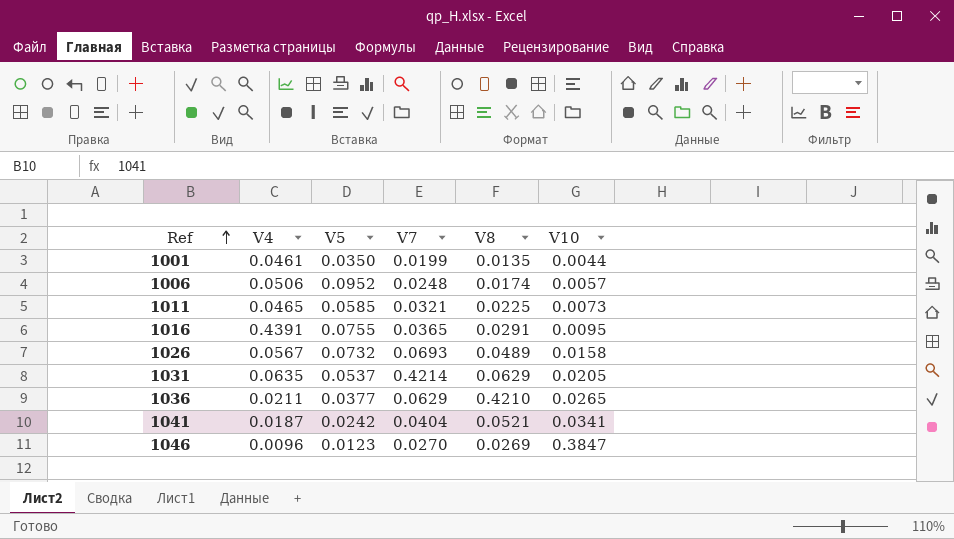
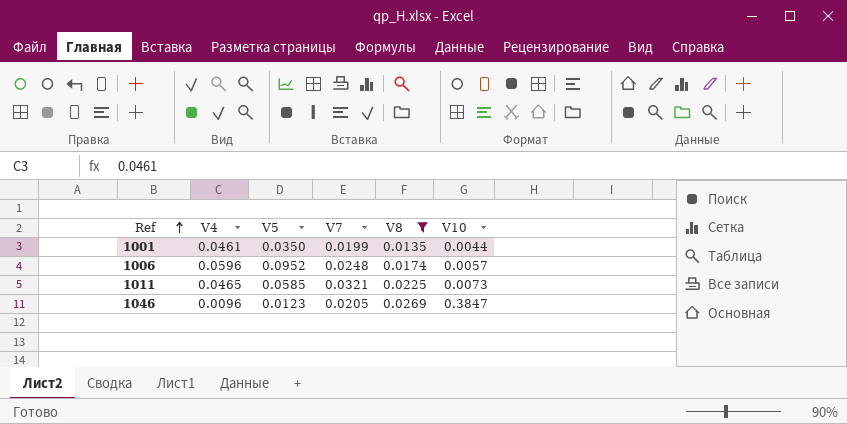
filter: none -> V8 <= 0.0269
1006 | V4: 0.0506 -> 0.0596
1046 | V7: 0.0270 -> 0.0205

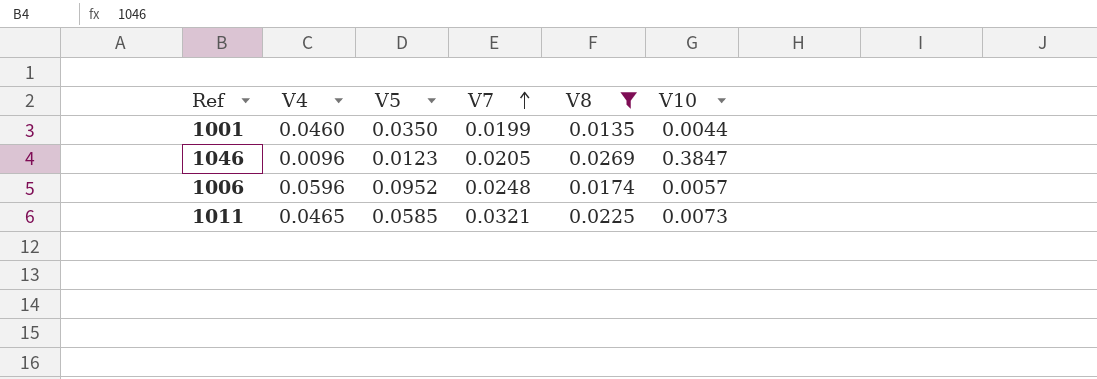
row order: Ref ascending -> V7 ascending
1001 | V4: 0.0461 -> 0.0460

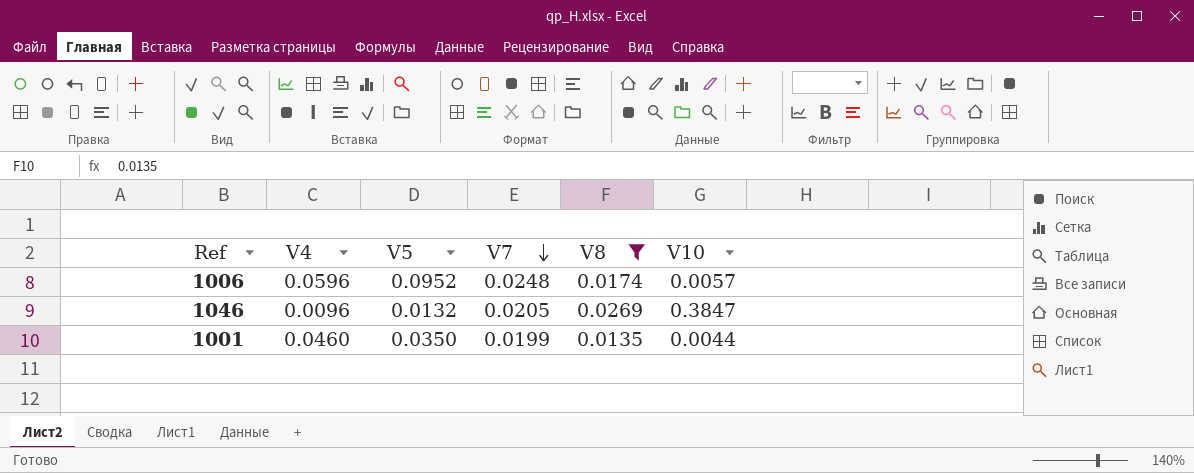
row order: V7 ascending -> V7 descending
row 1011: 0.0465 | 0.0585 | 0.0321 | 0.0225 | 0.0073 -> none
1046 | V5: 0.0123 -> 0.0132

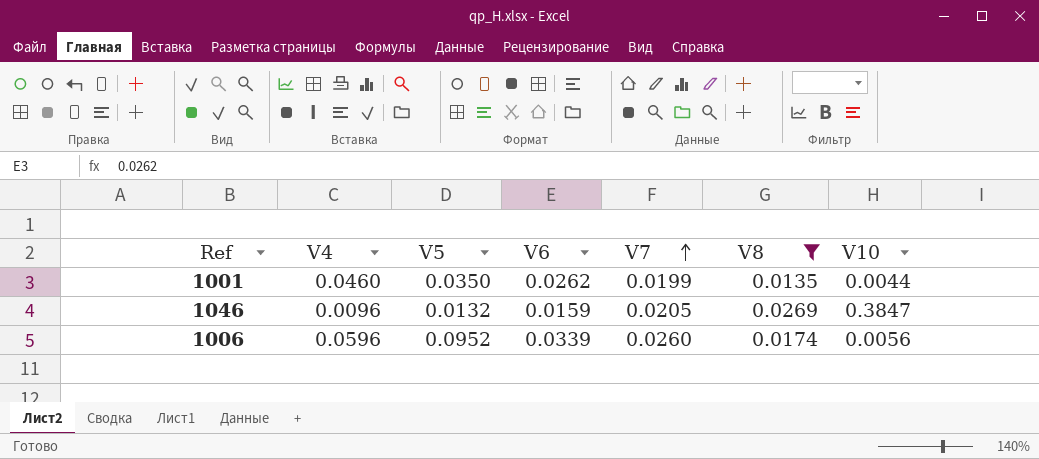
row order: V7 descending -> V7 ascending
column V6 | position: none -> 4
1006 | V7: 0.0248 -> 0.0260
1006 | V10: 0.0057 -> 0.0056

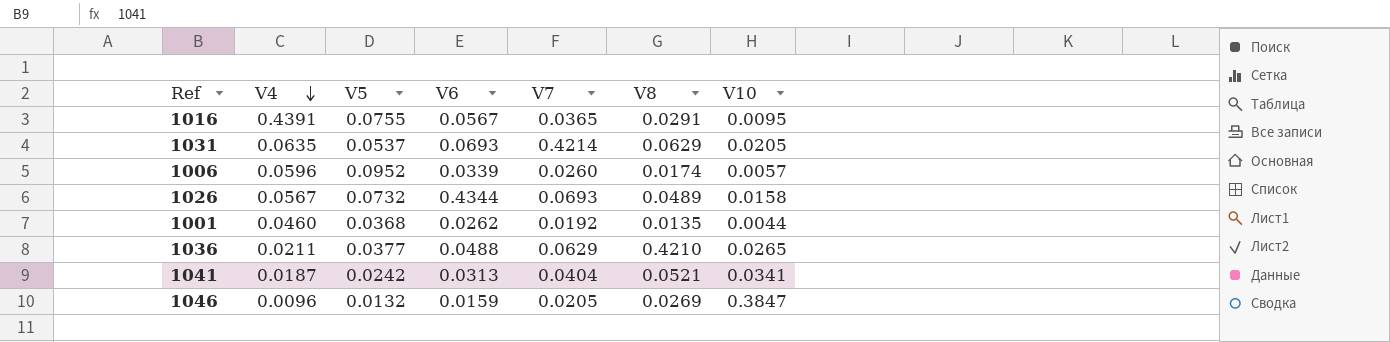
filter: V8 <= 0.0269 -> none
row order: V7 ascending -> V4 descending
1006 | V10: 0.0056 -> 0.0057
1001 | V5: 0.0350 -> 0.0368
1001 | V7: 0.0199 -> 0.0192

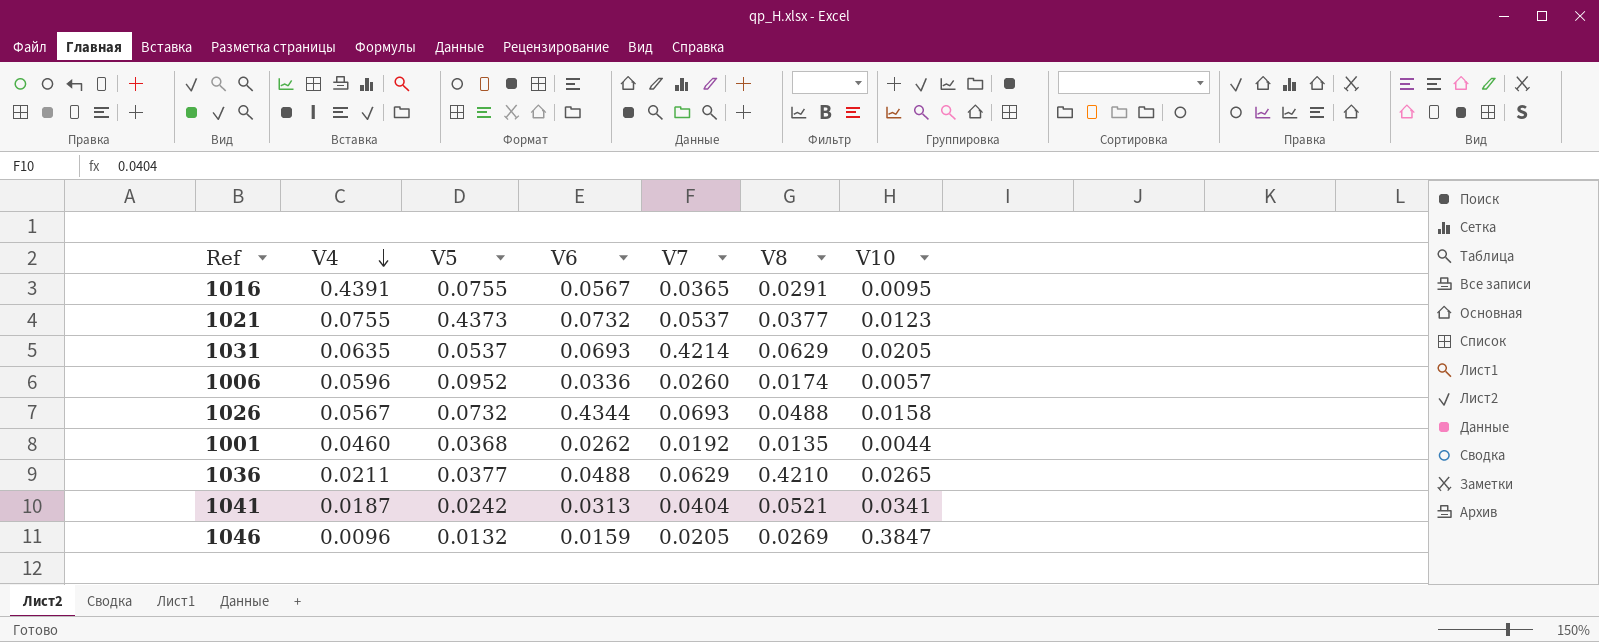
row 1021: none -> 0.0755 | 0.4373 | 0.0732 | 0.0537 | 0.0377 | 0.0123
1006 | V6: 0.0339 -> 0.0336
1026 | V8: 0.0489 -> 0.0488

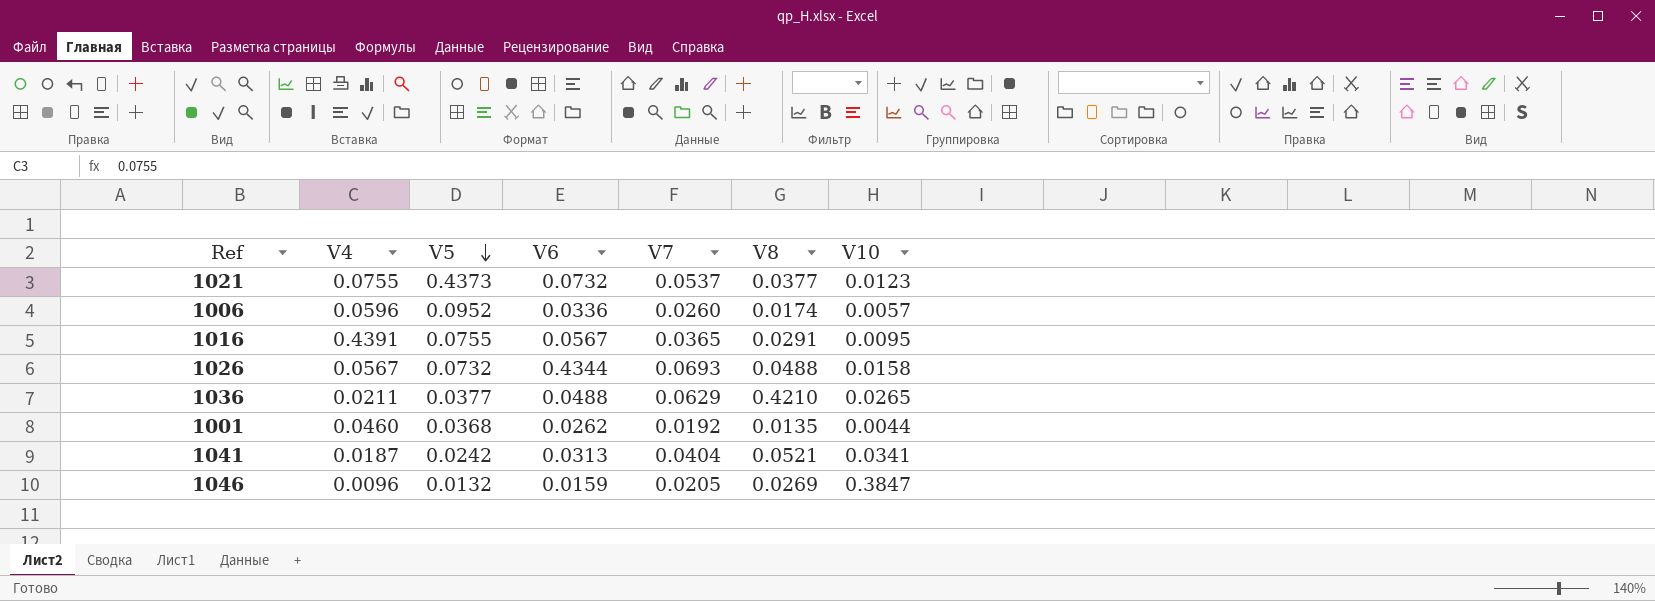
row order: V4 descending -> V5 descending
row 1031: 0.0635 | 0.0537 | 0.0693 | 0.4214 | 0.0629 | 0.0205 -> none

